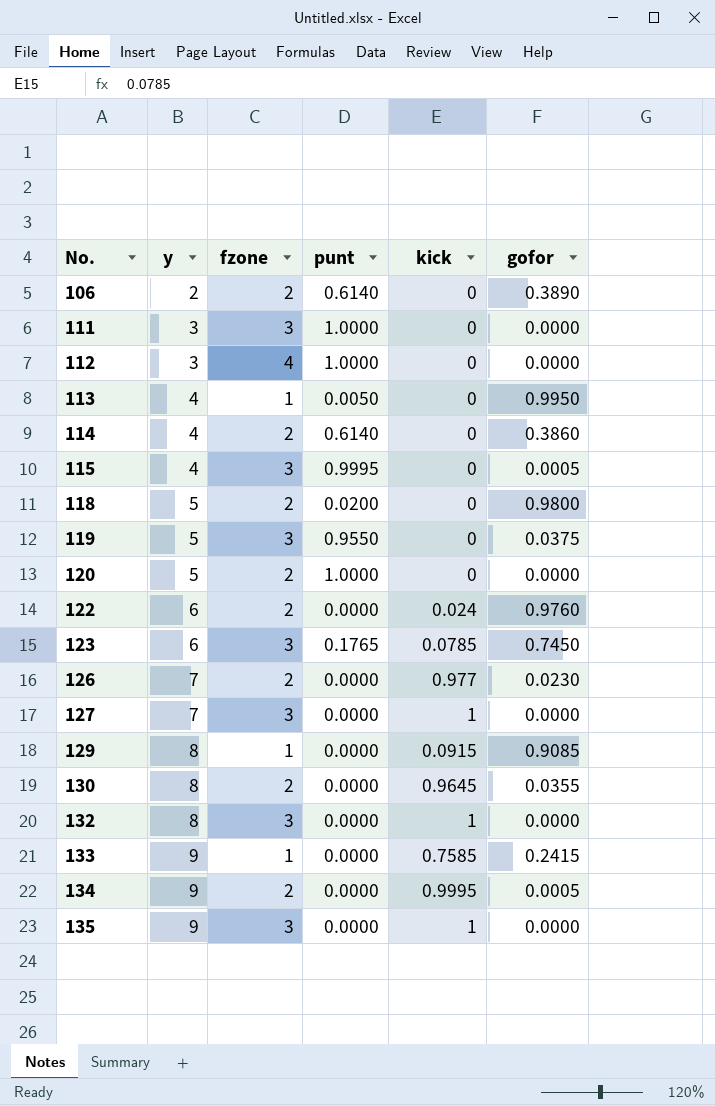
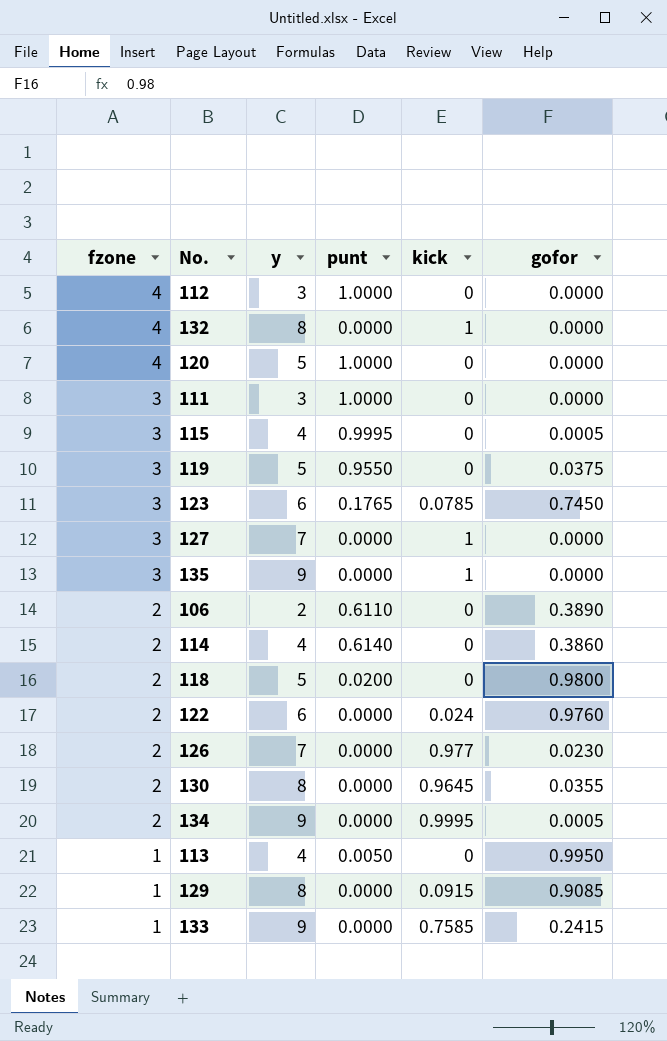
row order: No. ascending -> fzone descending
column fzone | position: 3 -> 1
132 | fzone: 3 -> 4
120 | fzone: 2 -> 4
106 | punt: 0.6140 -> 0.6110

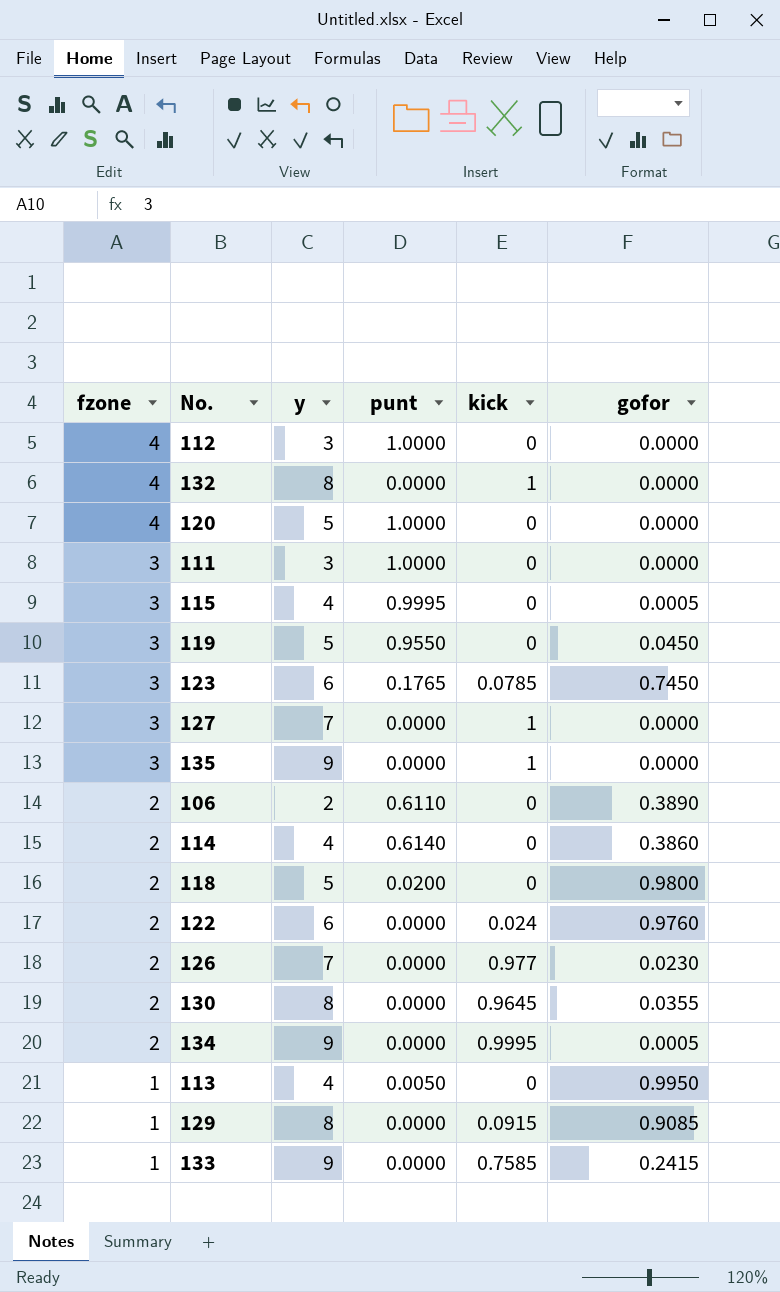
119 | gofor: 0.0375 -> 0.0450

